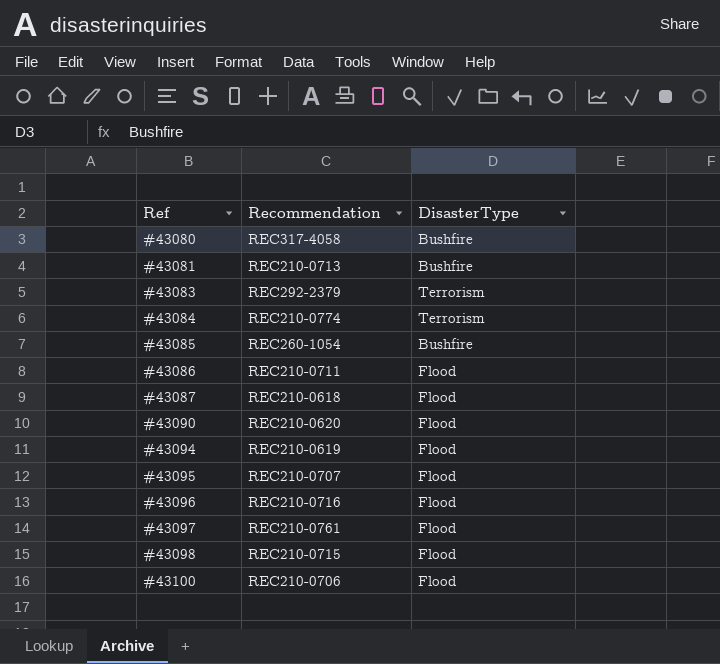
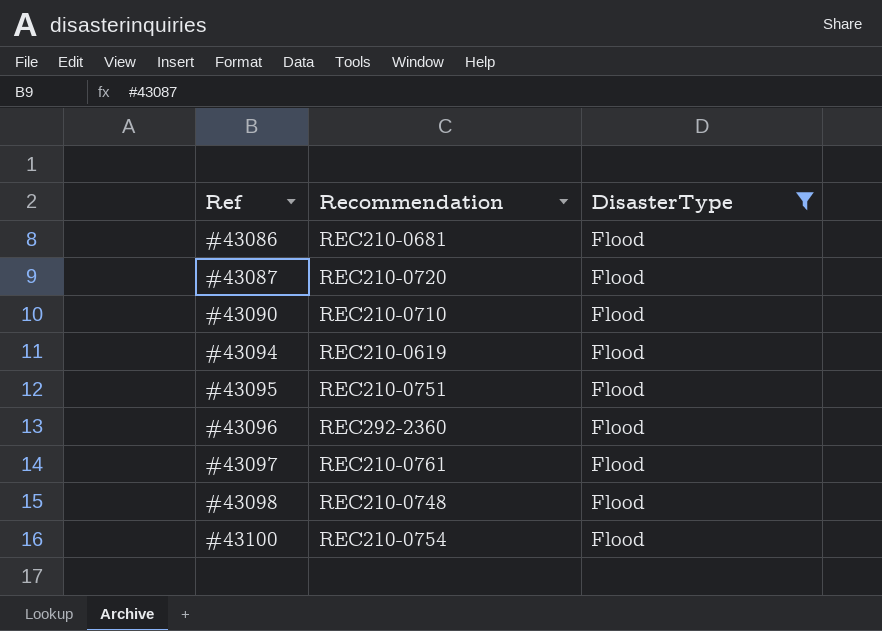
filter: none -> DisasterType = Flood
#43086 | Recommendation: REC210-0711 -> REC210-0681
#43087 | Recommendation: REC210-0618 -> REC210-0720
#43090 | Recommendation: REC210-0620 -> REC210-0710
#43095 | Recommendation: REC210-0707 -> REC210-0751
#43096 | Recommendation: REC210-0716 -> REC292-2360
#43098 | Recommendation: REC210-0715 -> REC210-0748
#43100 | Recommendation: REC210-0706 -> REC210-0754

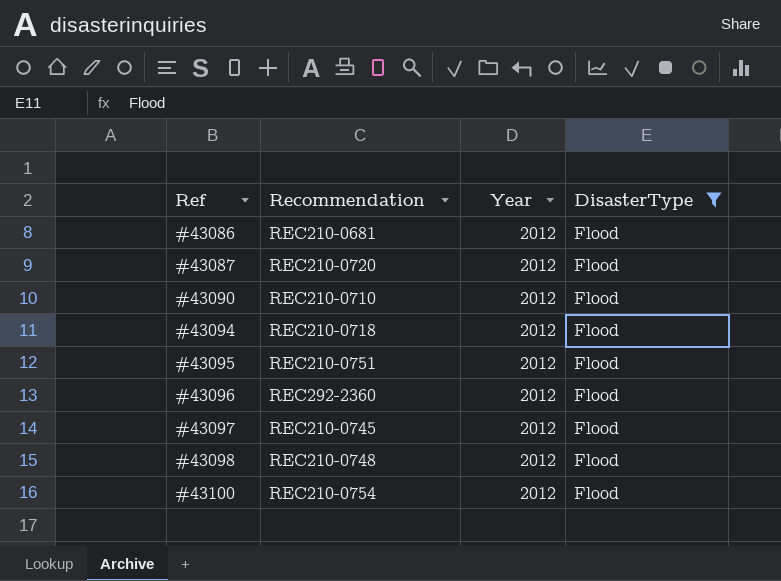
column Year | position: none -> 3
#43094 | Recommendation: REC210-0619 -> REC210-0718
#43097 | Recommendation: REC210-0761 -> REC210-0745

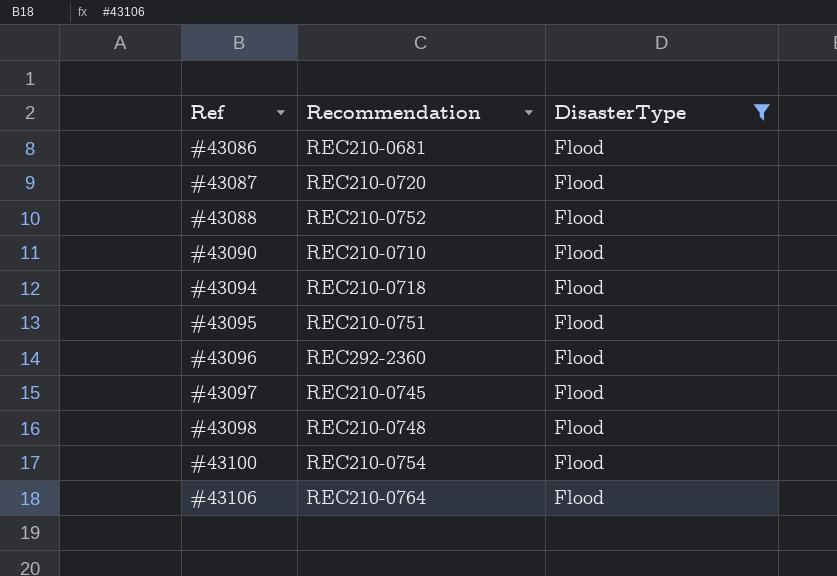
column Year | position: 3 -> none
row #43088: none -> REC210-0752 | Flood
row #43106: none -> REC210-0764 | Flood

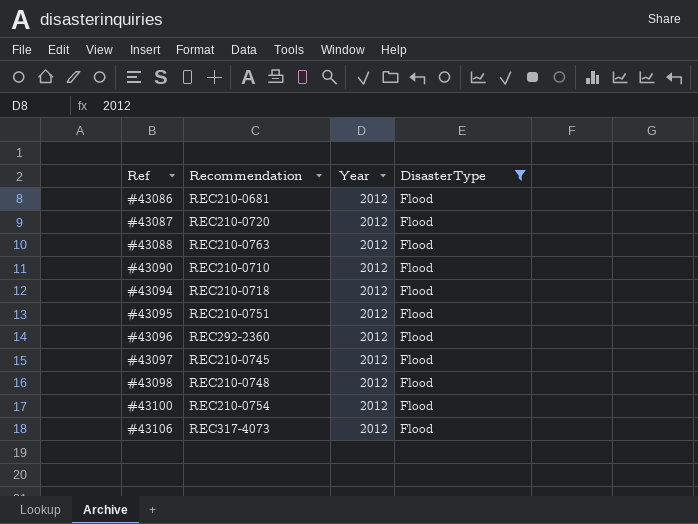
column Year | position: none -> 3
#43088 | Recommendation: REC210-0752 -> REC210-0763
#43106 | Recommendation: REC210-0764 -> REC317-4073

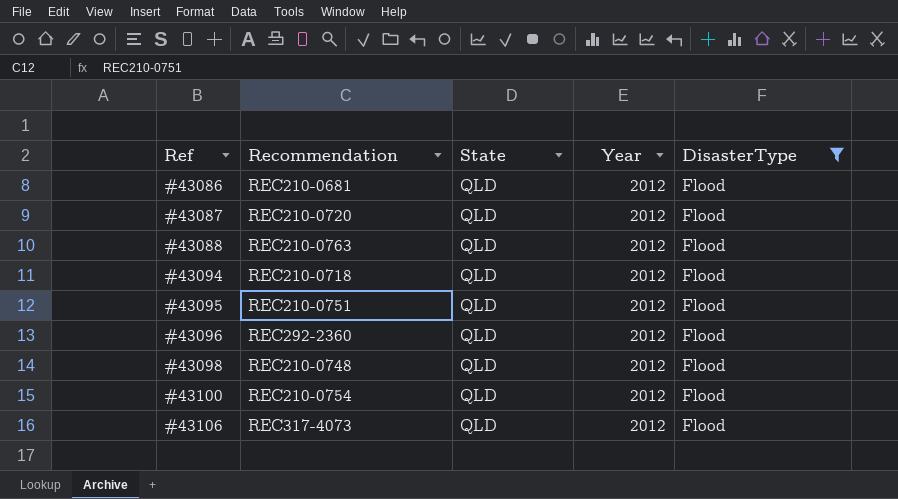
column State | position: none -> 3
row #43090: REC210-0710 | 2012 | Flood -> none
row #43097: REC210-0745 | 2012 | Flood -> none

